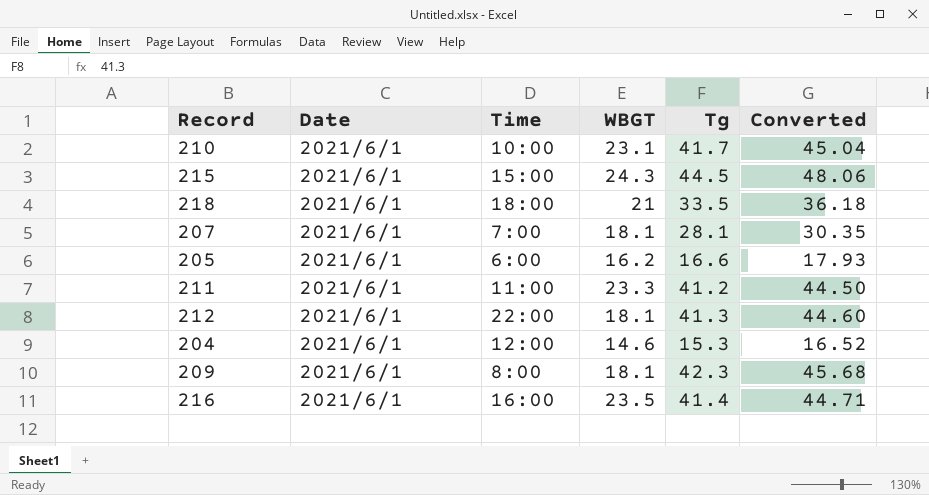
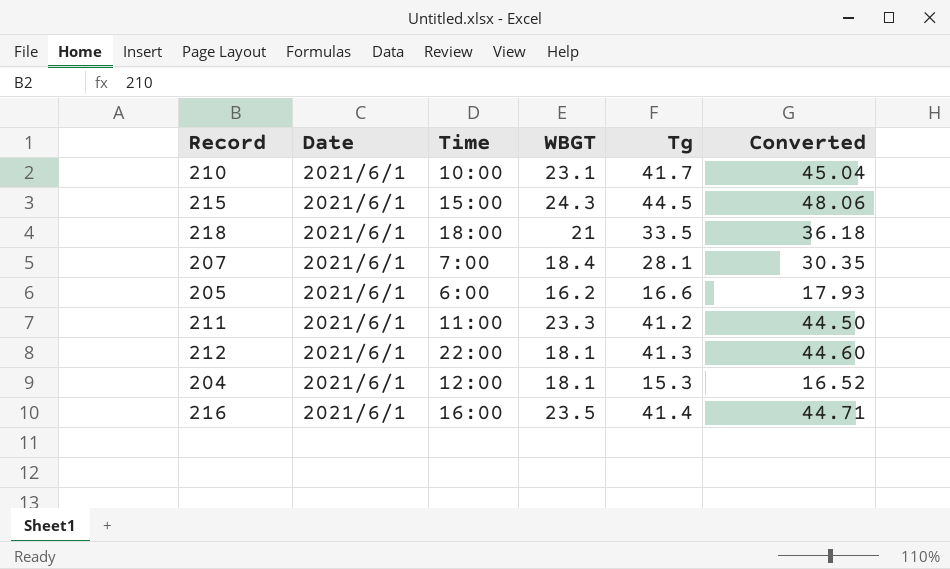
row 209: 2021/6/1 | 8:00 | 18.1 | 42.3 | 45.68 -> none
207 | WBGT: 18.1 -> 18.4
204 | WBGT: 14.6 -> 18.1

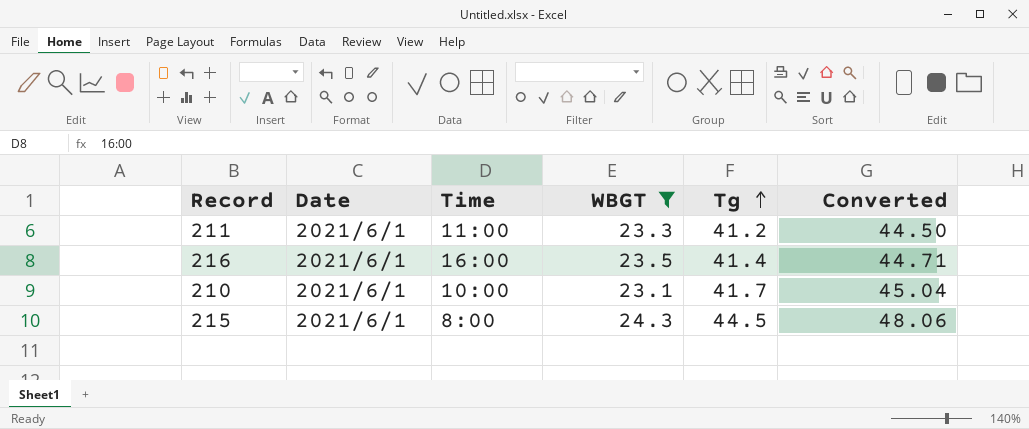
filter: none -> WBGT >= 23.1
row order: none -> Tg ascending
215 | Time: 15:00 -> 8:00

